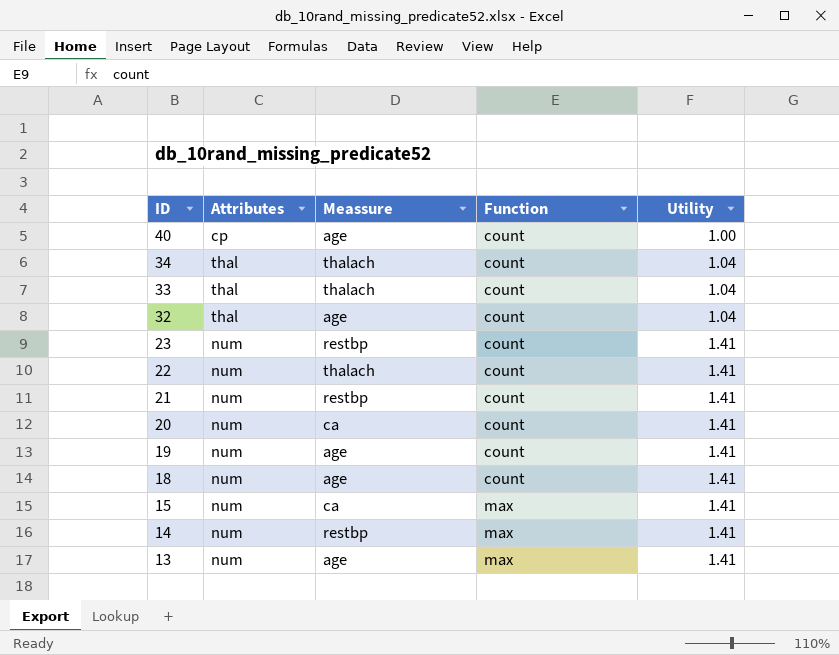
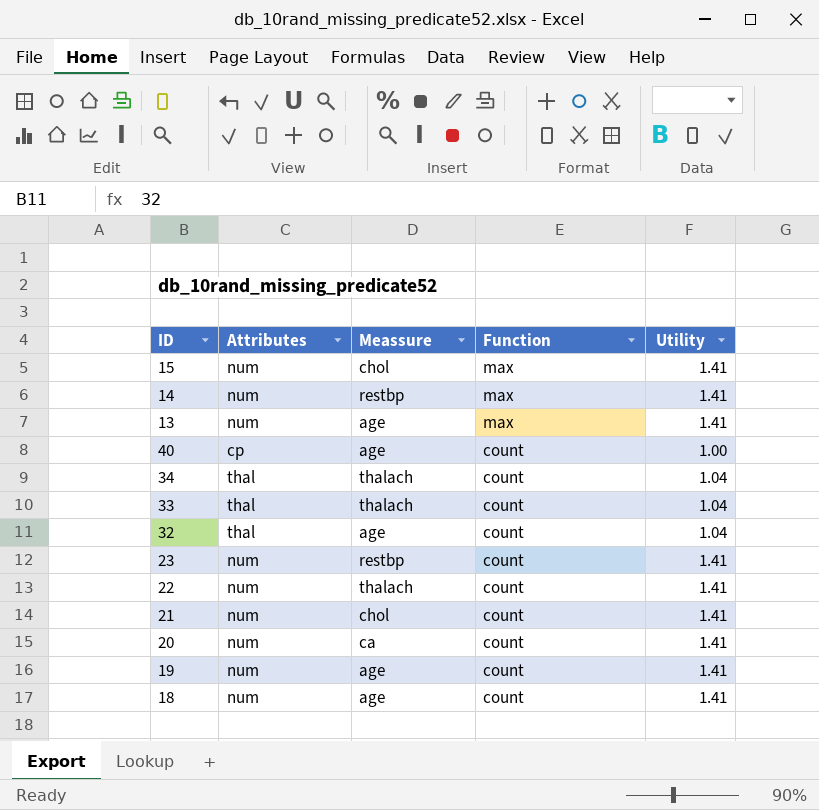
row order: ID descending -> Function descending
15 | Meassure: ca -> chol
21 | Meassure: restbp -> chol

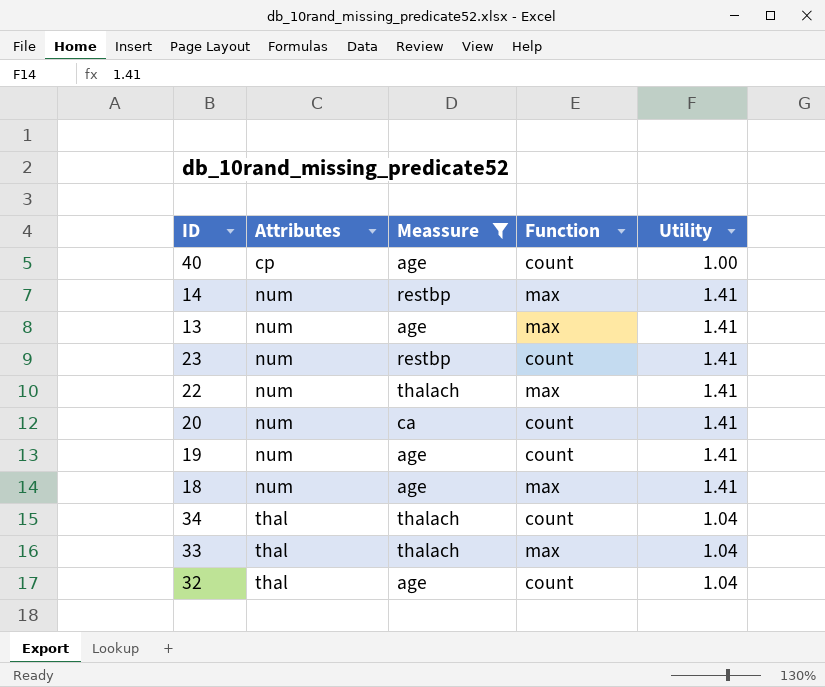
filter: none -> Meassure != chol
row order: Function descending -> Attributes ascending
22 | Function: count -> max
18 | Function: count -> max
33 | Function: count -> max

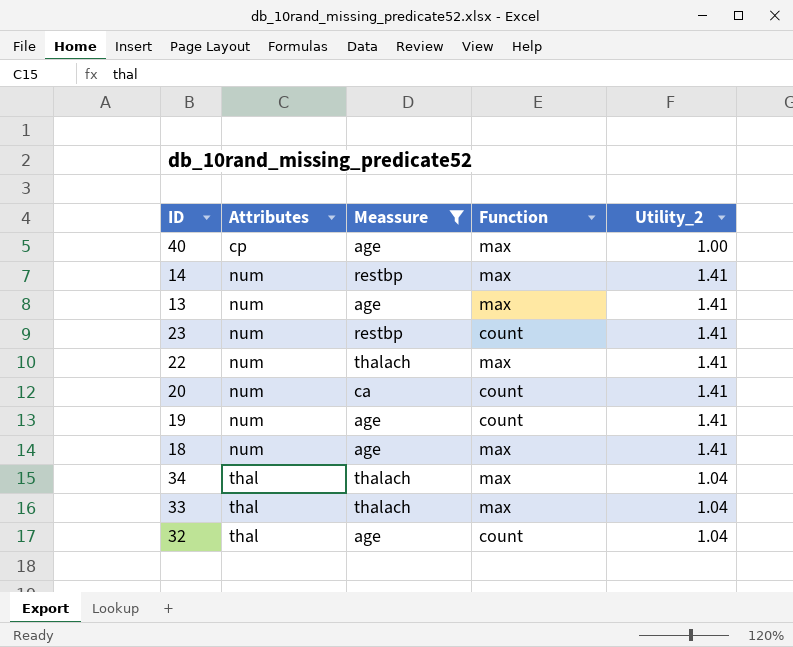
column name: Utility -> Utility_2
40 | Function: count -> max
34 | Function: count -> max

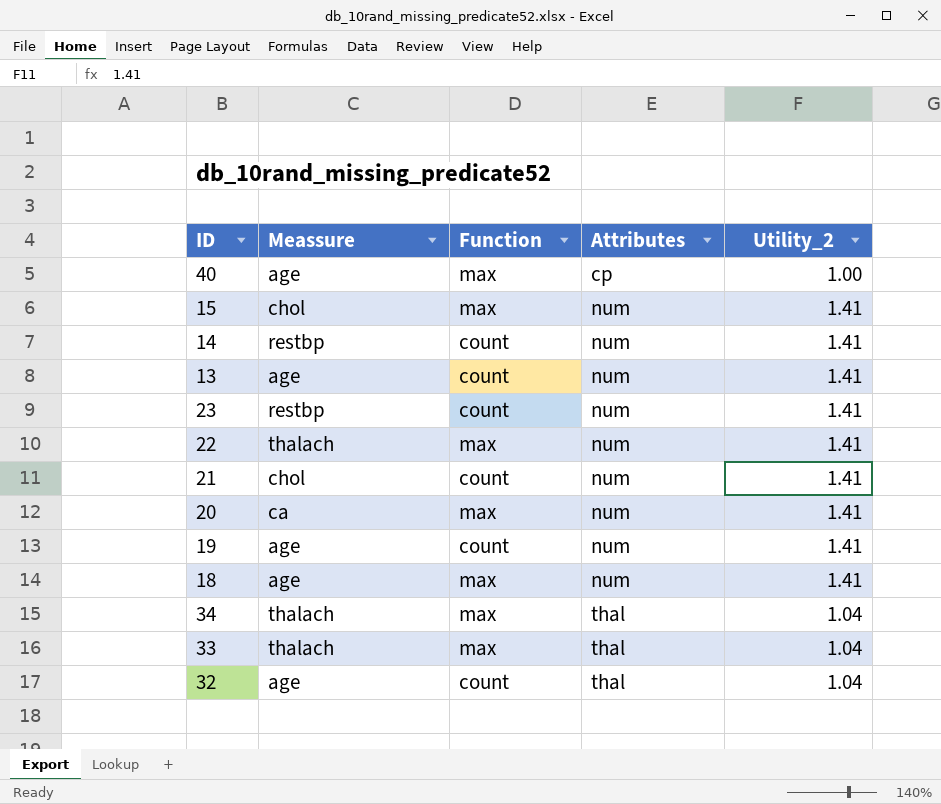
filter: Meassure != chol -> none
column Attributes | position: 2 -> 4
14 | Function: max -> count
13 | Function: max -> count
20 | Function: count -> max

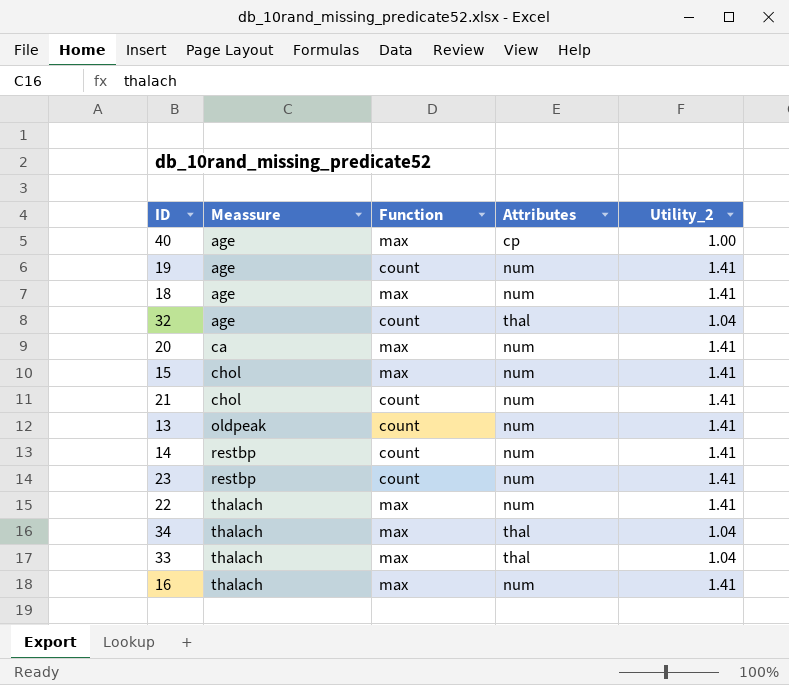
row order: Attributes ascending -> Meassure ascending
13 | Meassure: age -> oldpeak
row 16: none -> thalach | max | num | 1.41

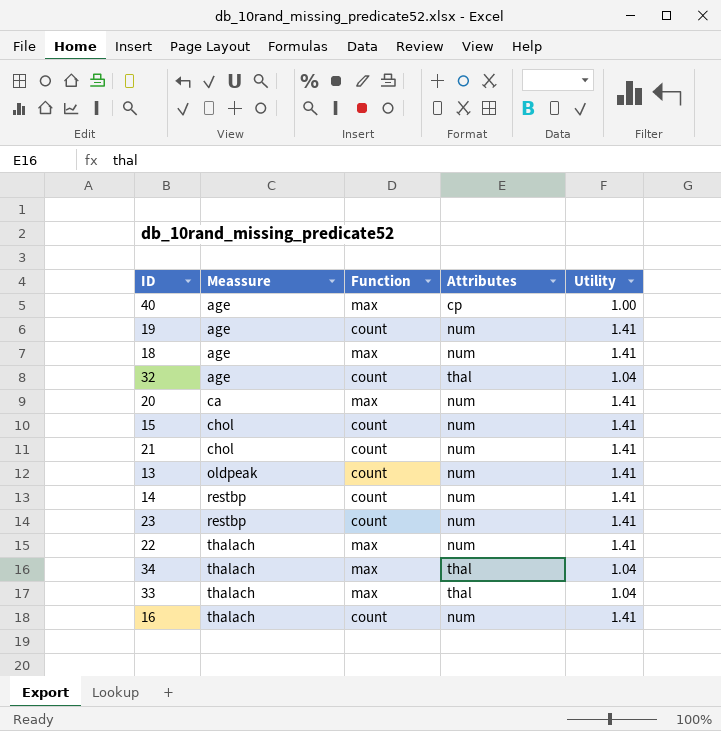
column name: Utility_2 -> Utility
15 | Function: max -> count
16 | Function: max -> count

